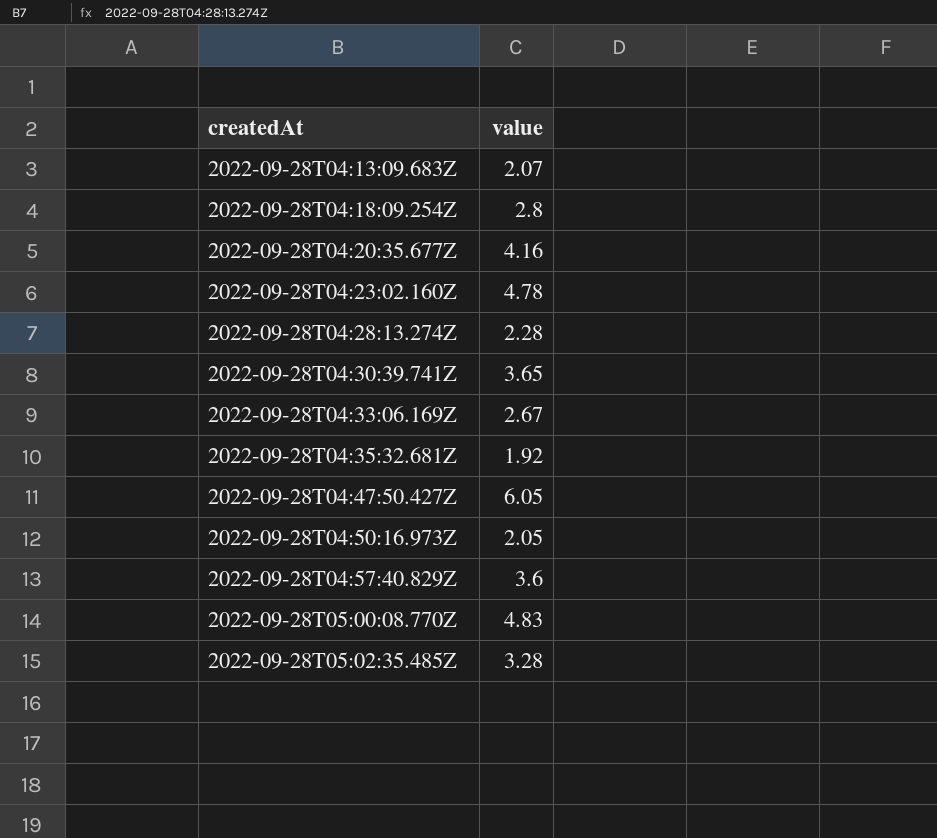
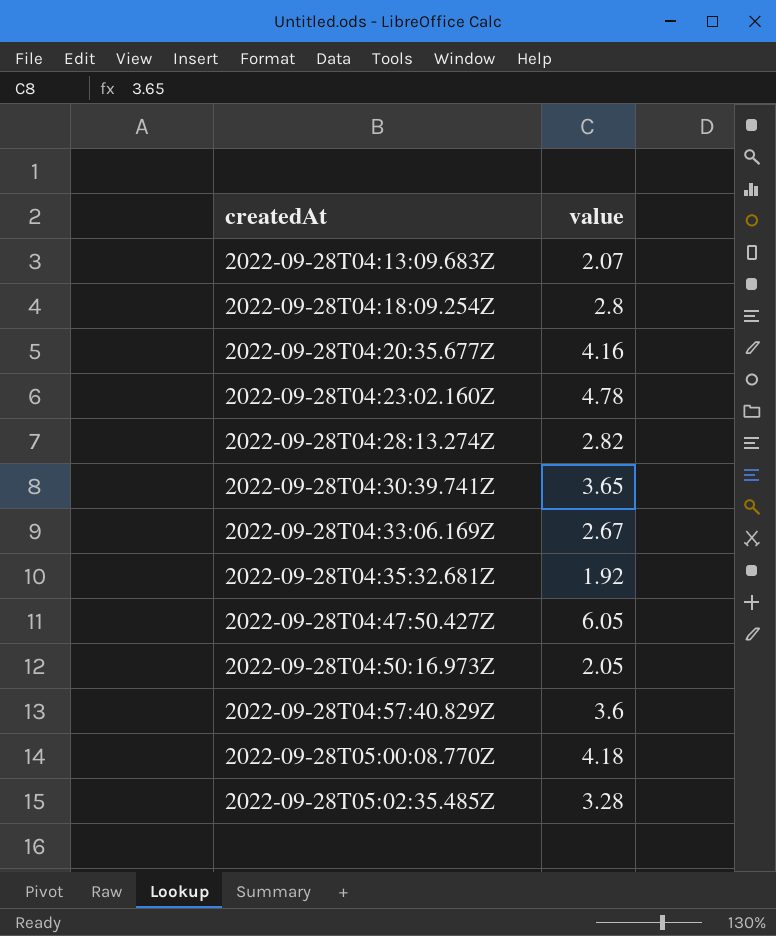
2022-09-28T04:28:13.274Z | value: 2.28 -> 2.82
2022-09-28T05:00:08.770Z | value: 4.83 -> 4.18

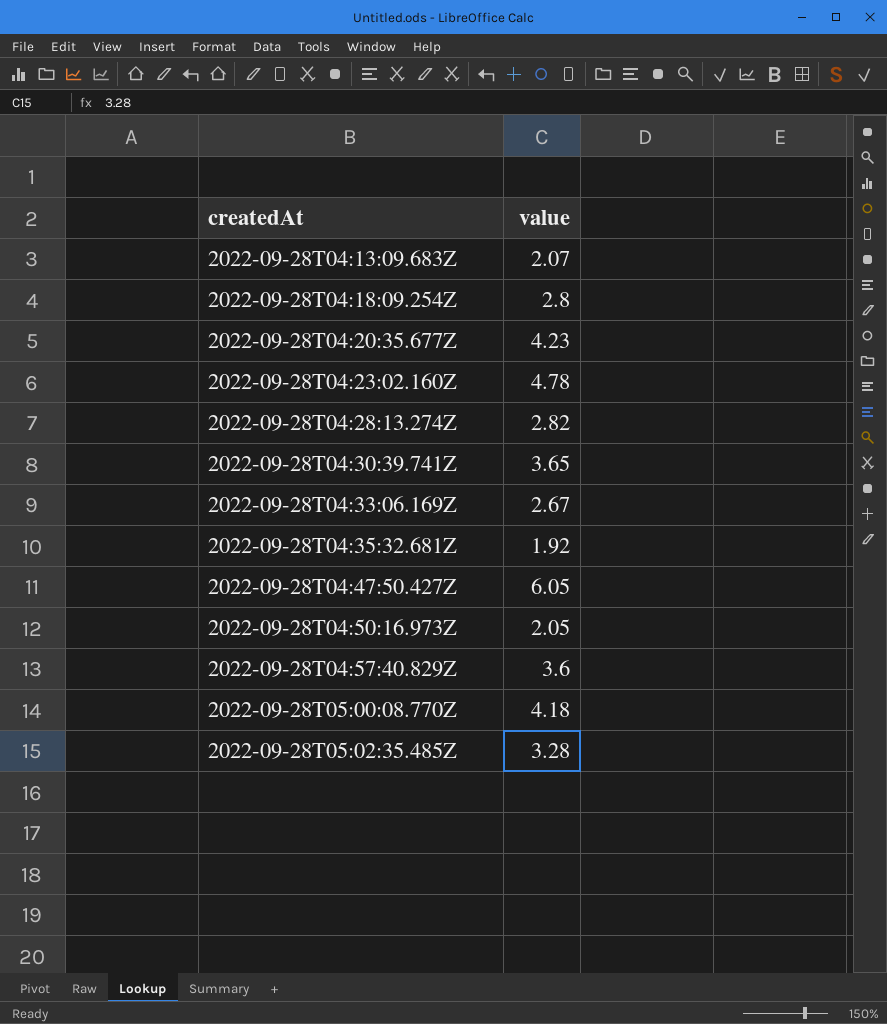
2022-09-28T04:20:35.677Z | value: 4.16 -> 4.23

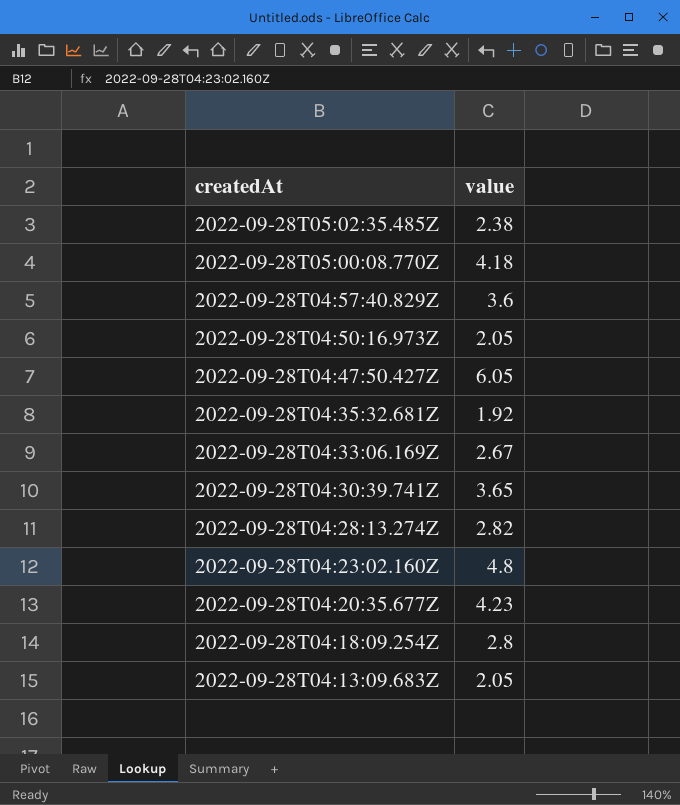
row order: createdAt ascending -> createdAt descending
2022-09-28T05:02:35.485Z | value: 3.28 -> 2.38
2022-09-28T04:23:02.160Z | value: 4.78 -> 4.8
2022-09-28T04:13:09.683Z | value: 2.07 -> 2.05

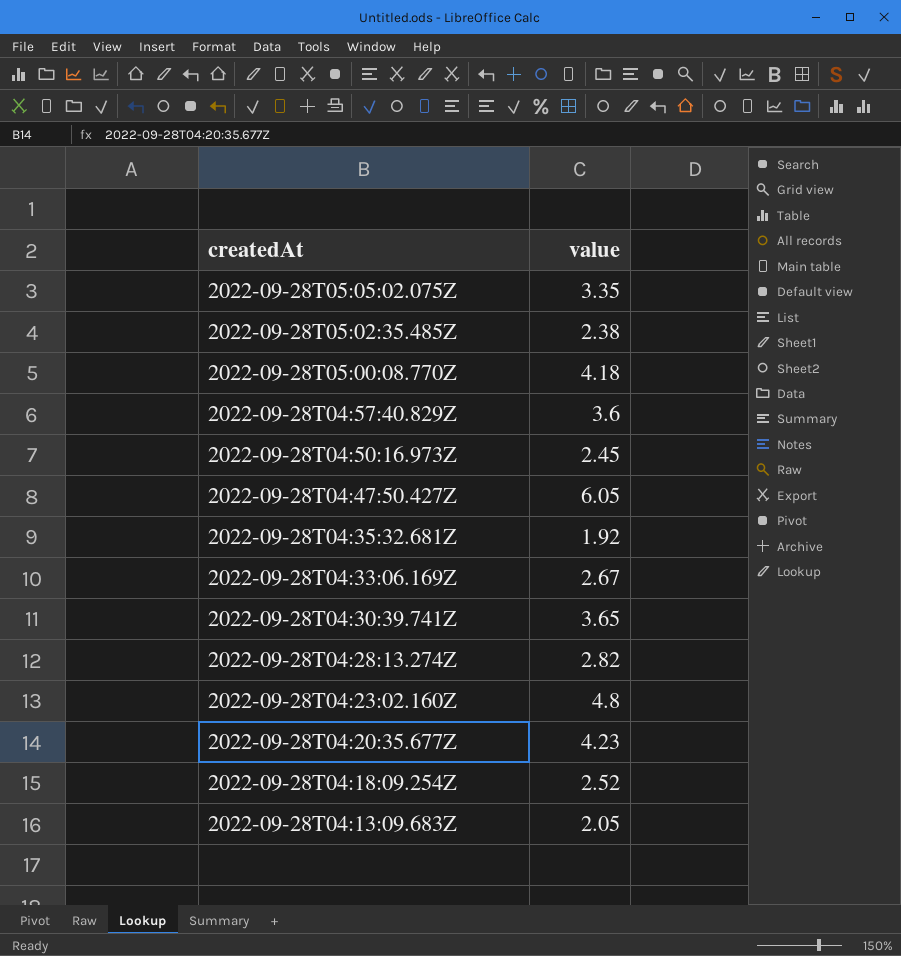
row 2022-09-28T05:05:02.075Z: none -> 3.35
2022-09-28T04:50:16.973Z | value: 2.05 -> 2.45
2022-09-28T04:18:09.254Z | value: 2.8 -> 2.52

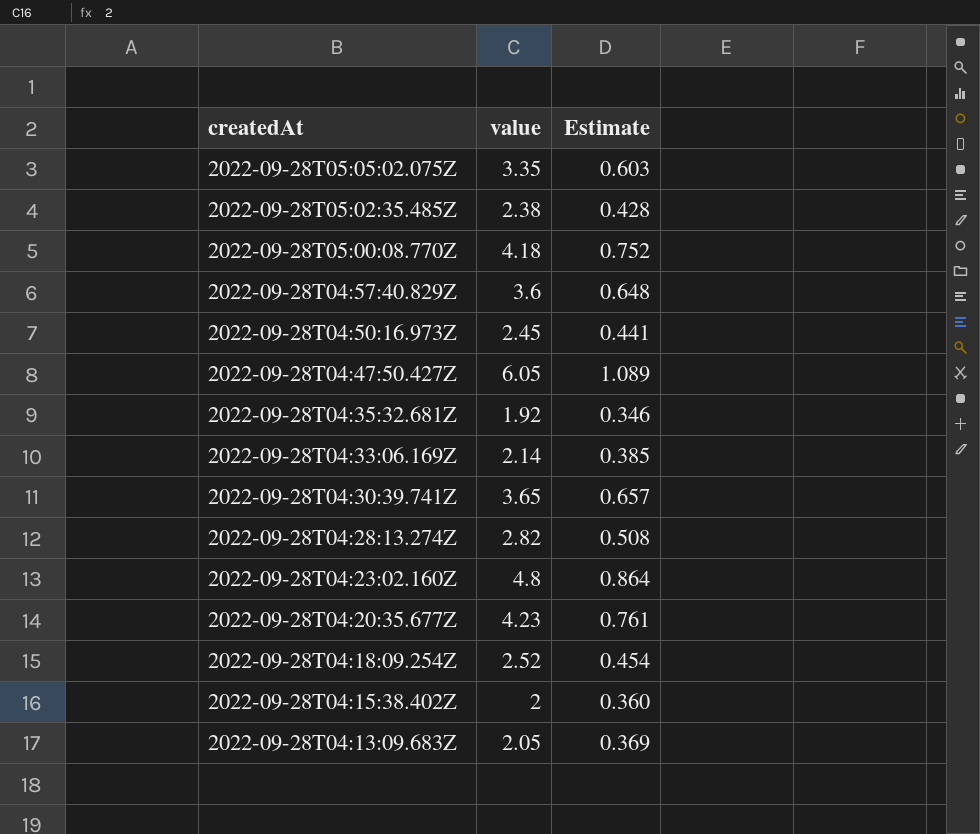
column Estimate | formula: none -> [value] * 0.18
2022-09-28T04:33:06.169Z | value: 2.67 -> 2.14
row 2022-09-28T04:15:38.402Z: none -> 2 | 0.360

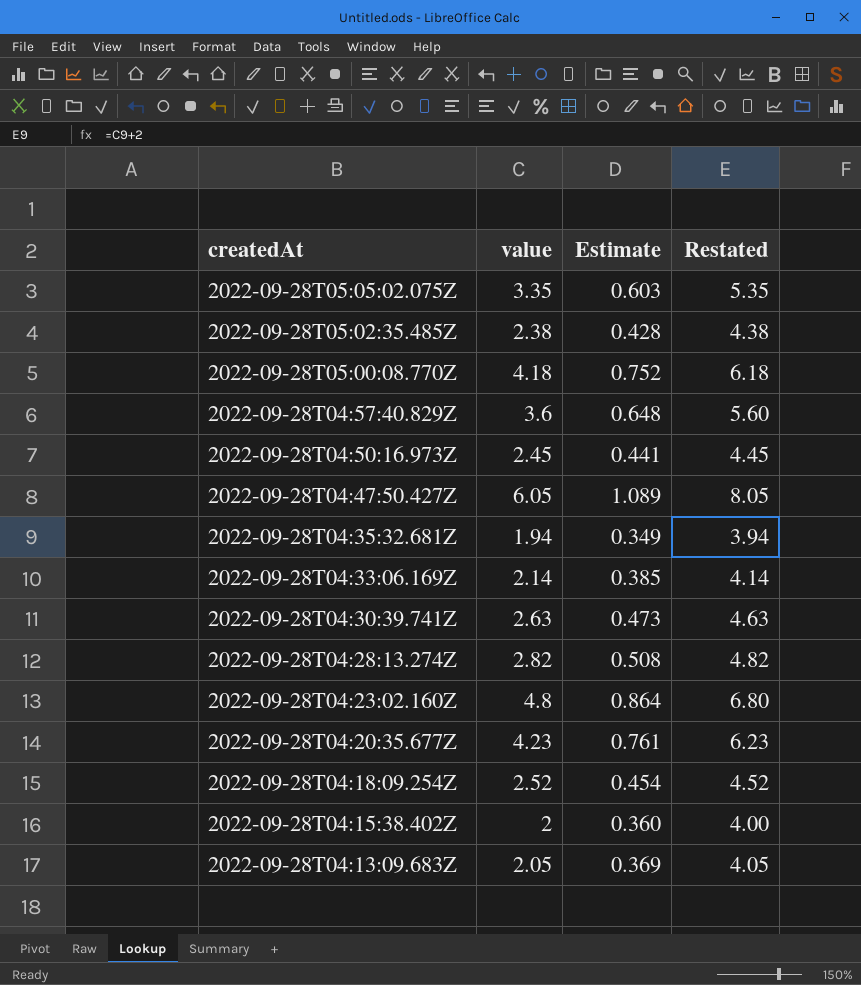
column Restated | formula: none -> [value] + 2
2022-09-28T04:35:32.681Z | value: 1.92 -> 1.94
2022-09-28T04:35:32.681Z | Estimate: 0.346 -> 0.349
2022-09-28T04:30:39.741Z | value: 3.65 -> 2.63
2022-09-28T04:30:39.741Z | Estimate: 0.657 -> 0.473

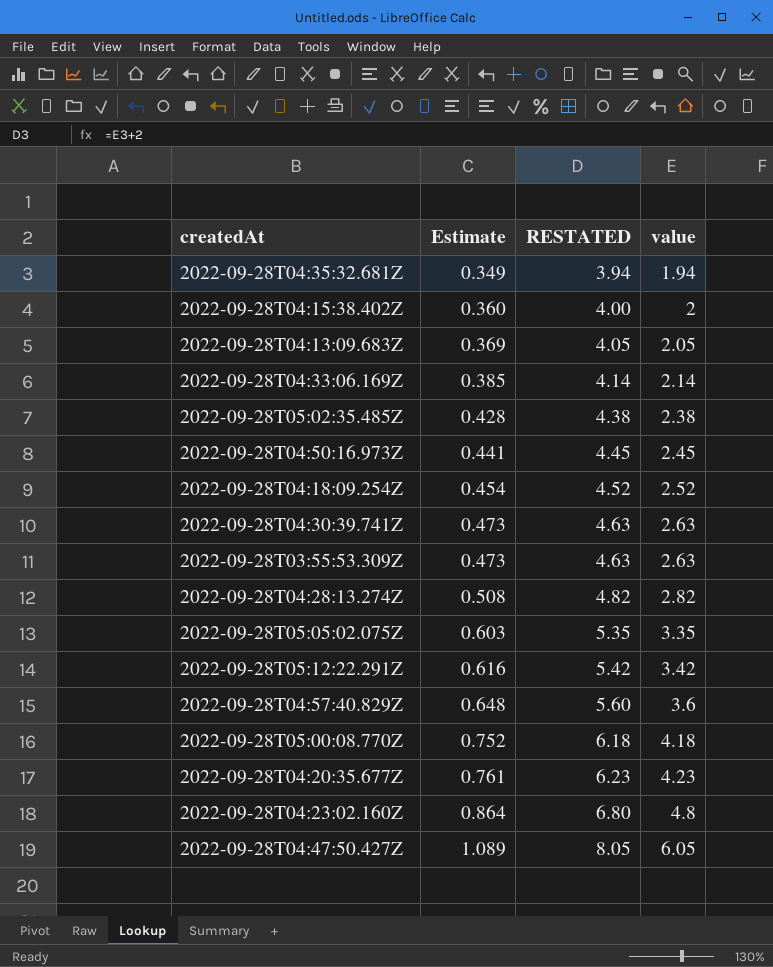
row order: createdAt descending -> Estimate ascending
column name: Restated -> RESTATED
column value | position: 2 -> 4
row 2022-09-28T03:55:53.309Z: none -> 0.473 | 4.63 | 2.63
row 2022-09-28T05:12:22.291Z: none -> 0.616 | 5.42 | 3.42

